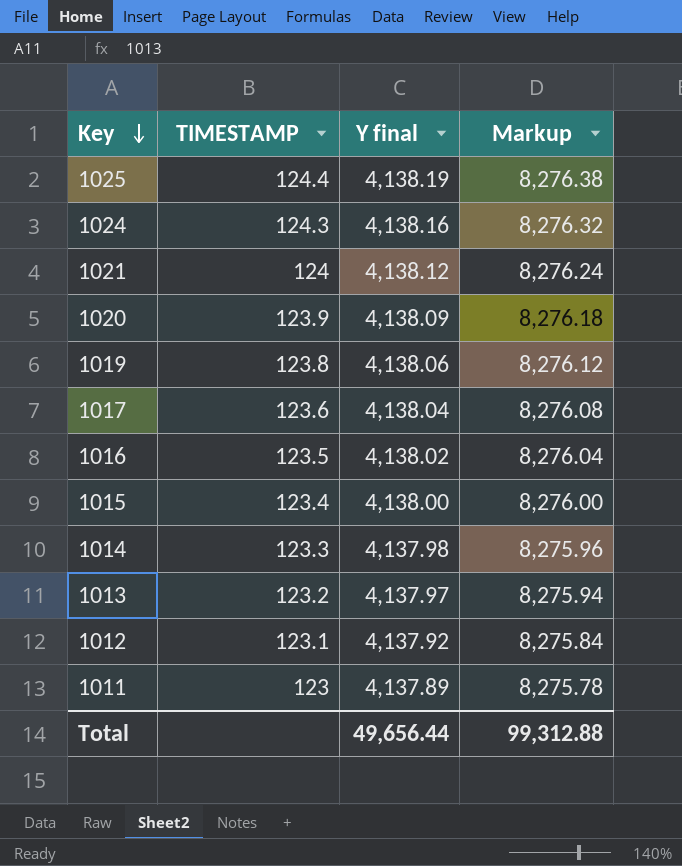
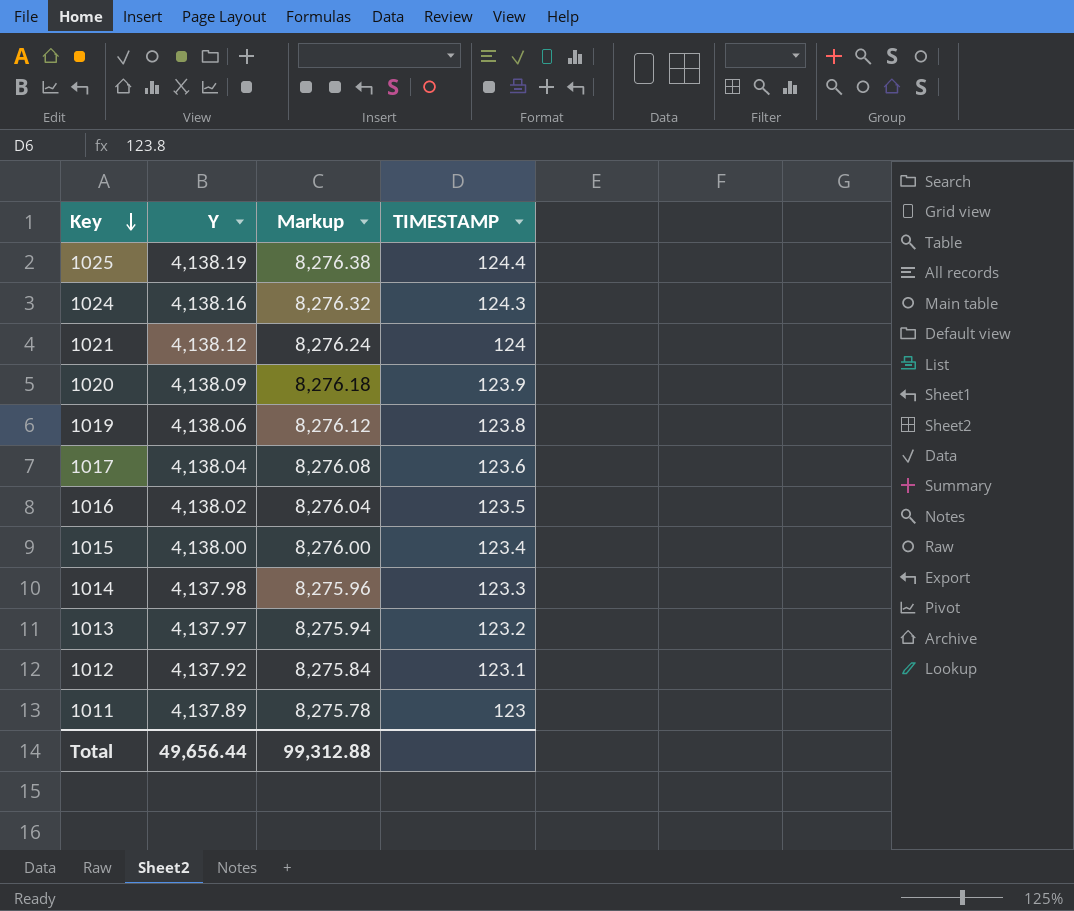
column name: Y final -> Y
column TIMESTAMP | position: 2 -> 4

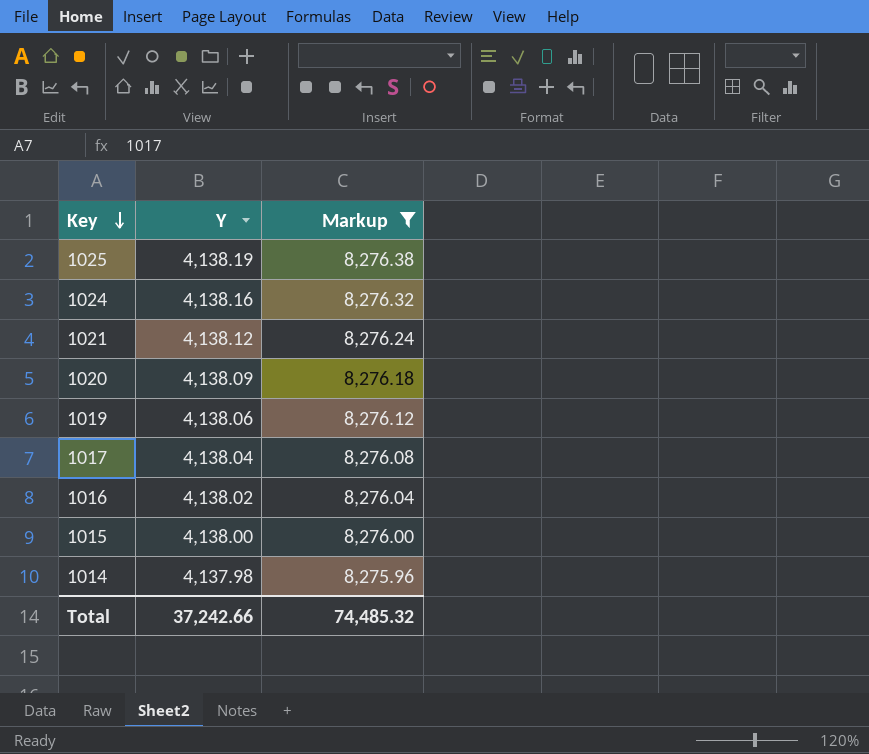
filter: none -> Markup >= 8,275.96
column TIMESTAMP | position: 4 -> none
Total | Y: 49,656.44 -> 37,242.66
Total | Markup: 99,312.88 -> 74,485.32

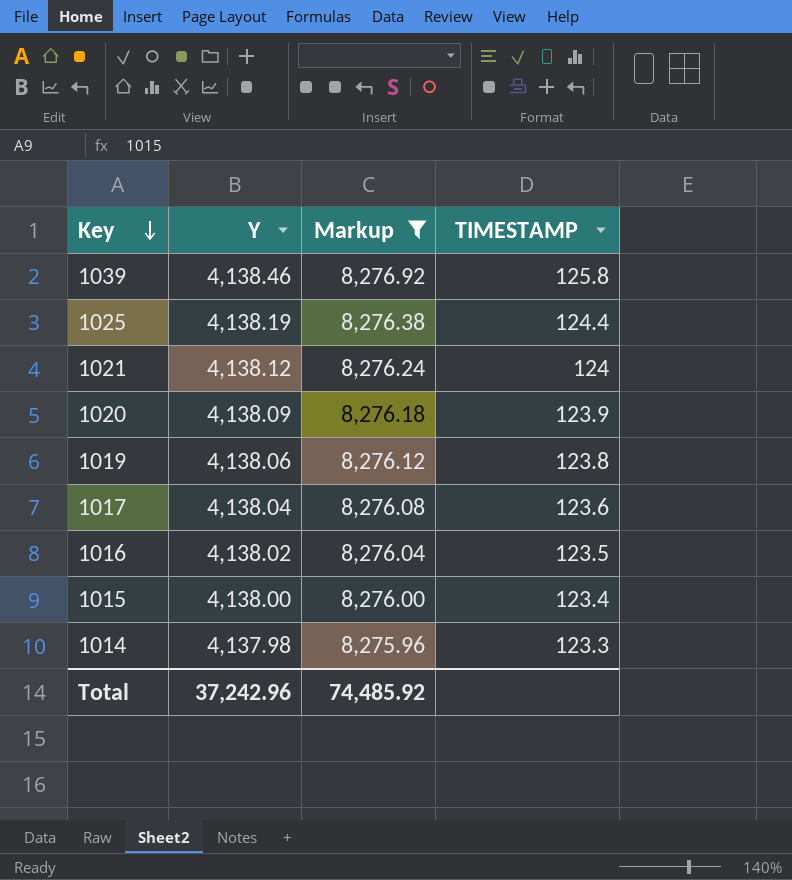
column TIMESTAMP | position: none -> 4
row 1024: 4,138.16 | 8,276.32 -> none
row 1039: none -> 4,138.46 | 8,276.92 | 125.8
Total | Y: 37,242.66 -> 37,242.96
Total | Markup: 74,485.32 -> 74,485.92

